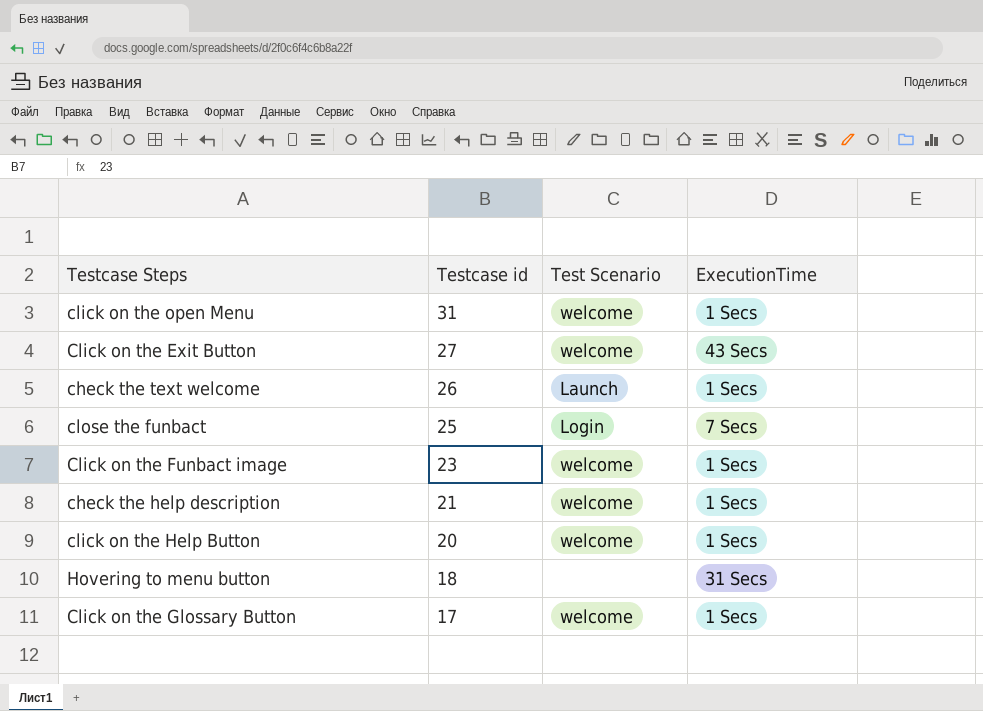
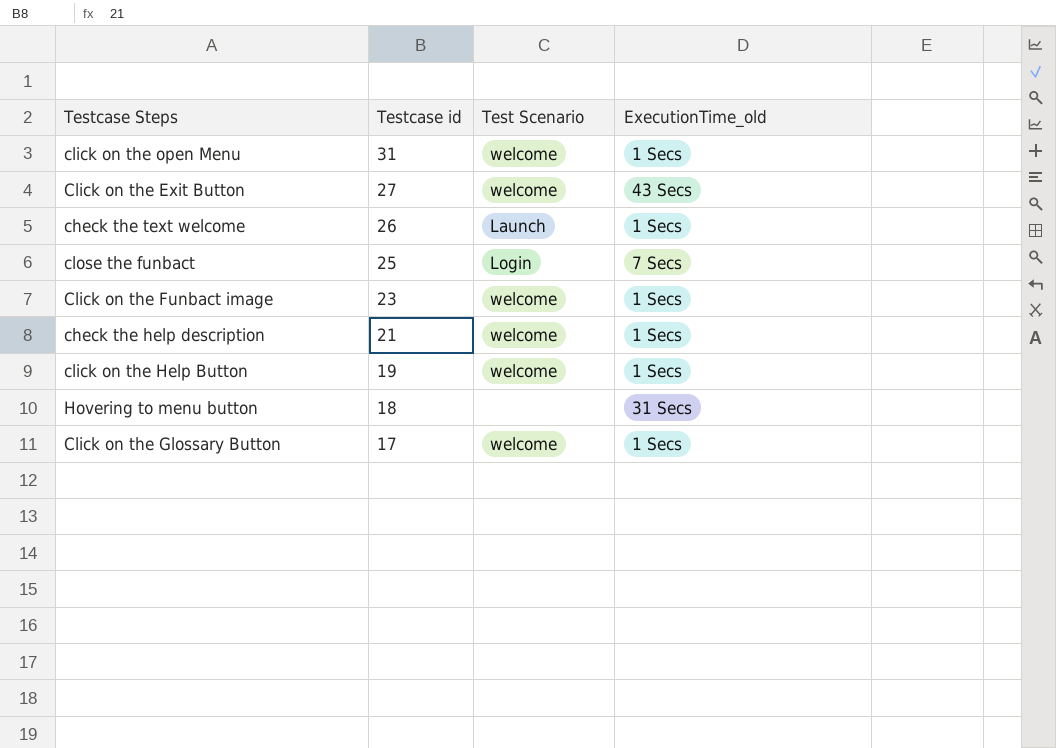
column name: ExecutionTime -> ExecutionTime_old
click on the Help Button | Testcase id: 20 -> 19

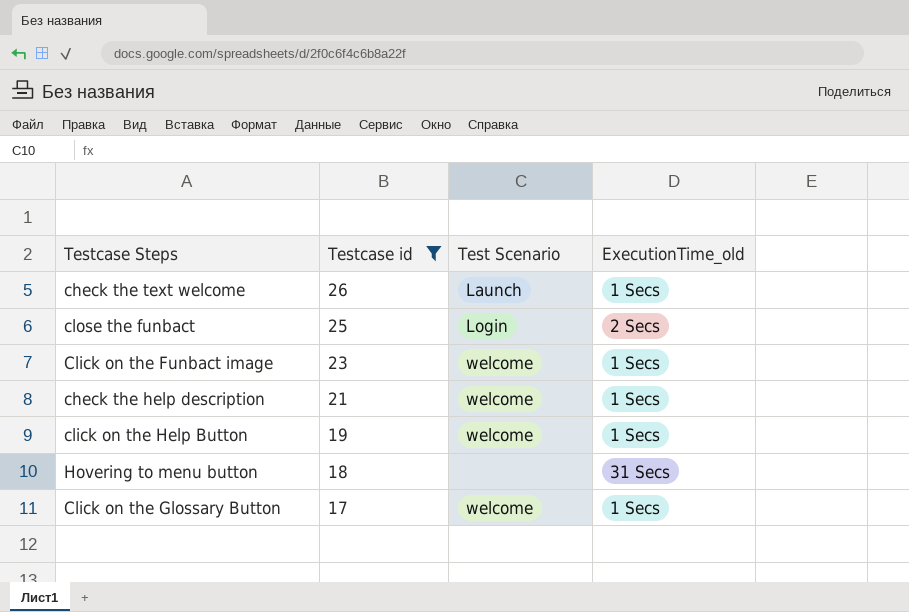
filter: none -> Testcase id <= 26
close the funbact | ExecutionTime_old: 7 Secs -> 2 Secs

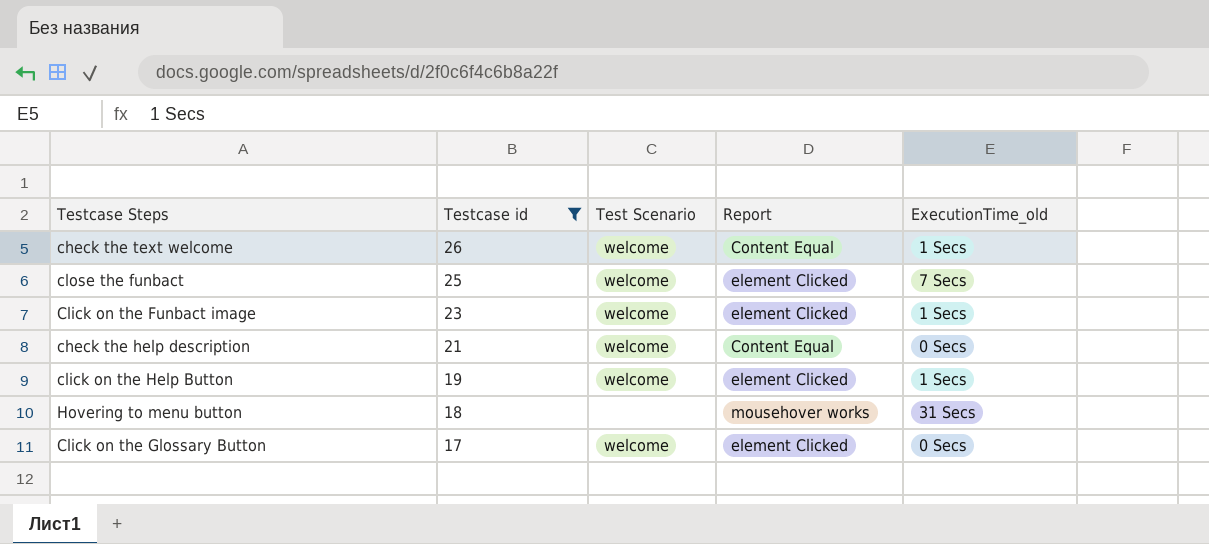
column Report | position: none -> 4
check the text welcome | Test Scenario: Launch -> welcome
close the funbact | Test Scenario: Login -> welcome
close the funbact | ExecutionTime_old: 2 Secs -> 7 Secs
check the help description | ExecutionTime_old: 1 Secs -> 0 Secs
Click on the Glossary Button | ExecutionTime_old: 1 Secs -> 0 Secs

